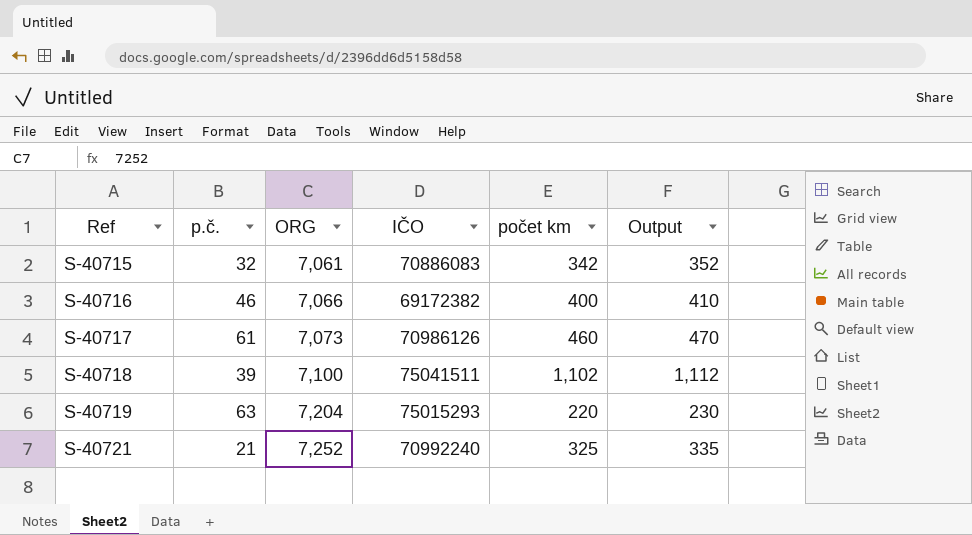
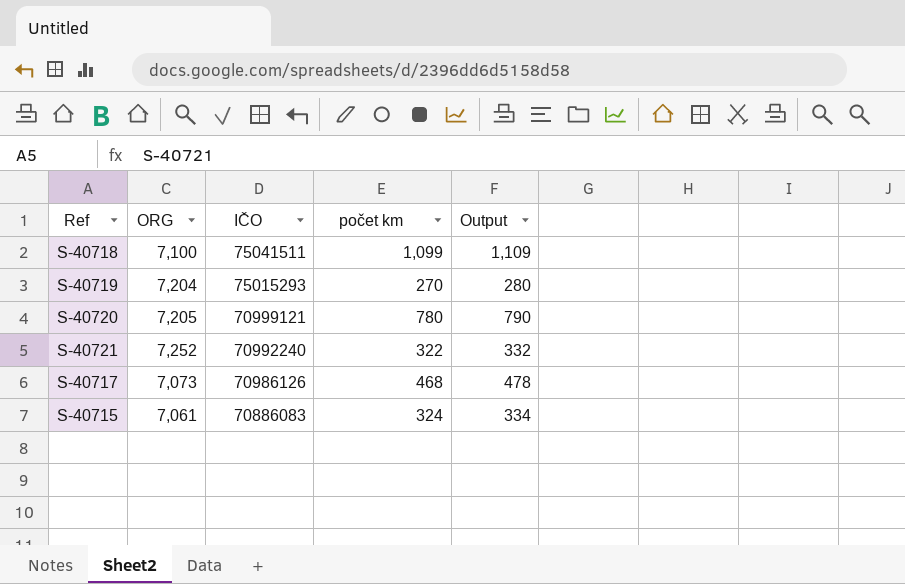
row order: Ref ascending -> IČO descending
column p.č. | position: 2 -> none
row S-40716: 46 | 7,066 | 69172382 | 400 | 410 -> none
S-40718 | počet km: 1,102 -> 1,099
S-40718 | Output: 1,112 -> 1,109
S-40719 | počet km: 220 -> 270
S-40719 | Output: 230 -> 280
row S-40720: none -> 7,205 | 70999121 | 780 | 790
S-40721 | počet km: 325 -> 322
S-40721 | Output: 335 -> 332
S-40717 | počet km: 460 -> 468
S-40717 | Output: 470 -> 478
S-40715 | počet km: 342 -> 324
S-40715 | Output: 352 -> 334

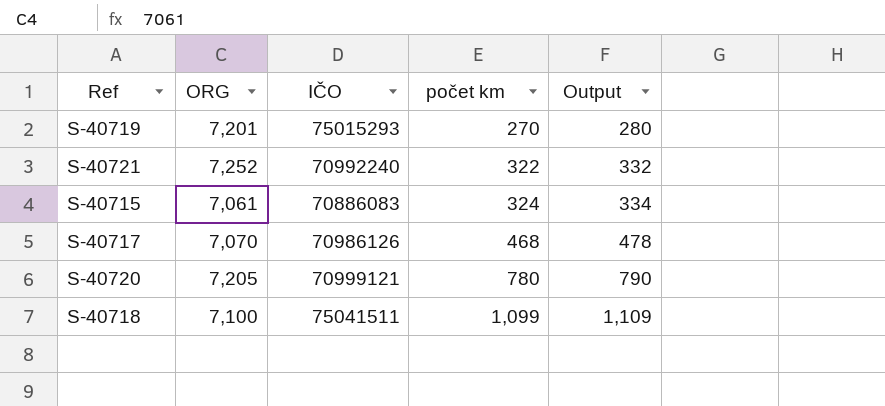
row order: IČO descending -> počet km ascending
S-40719 | ORG: 7,204 -> 7,201
S-40717 | ORG: 7,073 -> 7,070

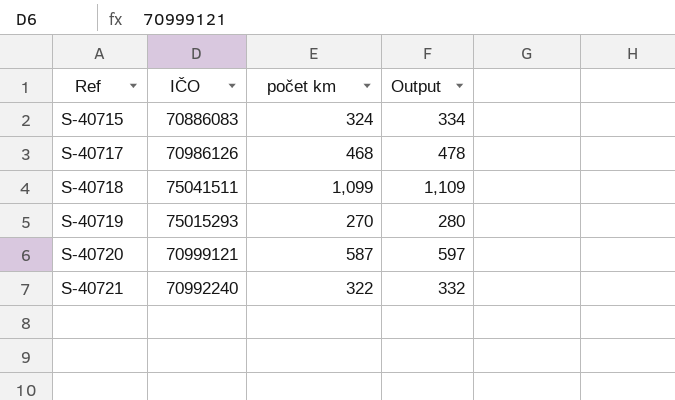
row order: počet km ascending -> Ref ascending
column ORG | position: 2 -> none
S-40720 | počet km: 780 -> 587
S-40720 | Output: 790 -> 597

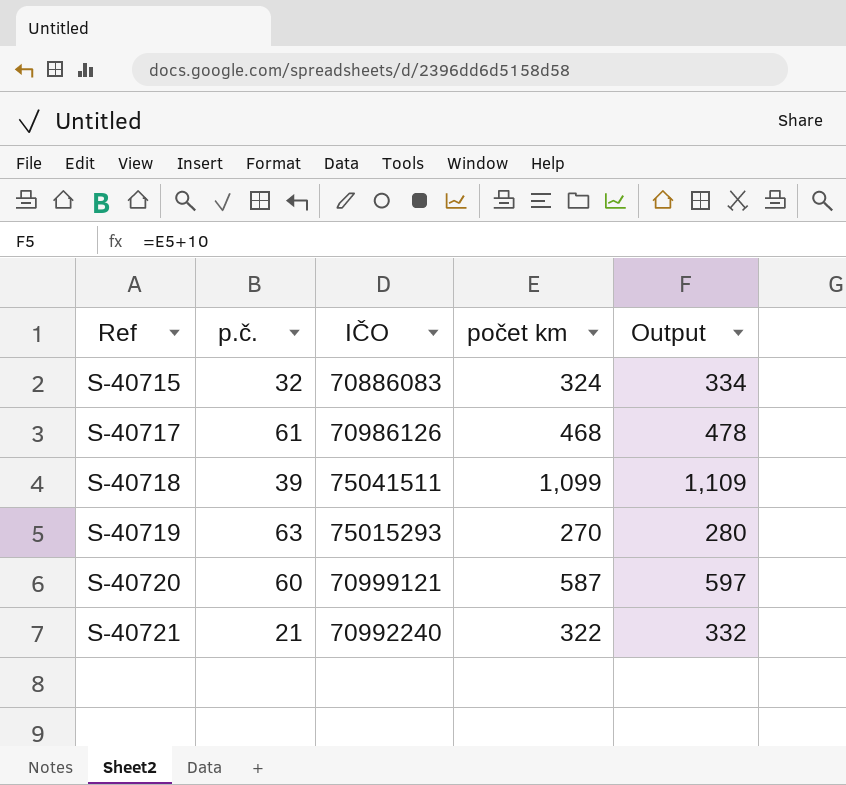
column p.č. | position: none -> 2

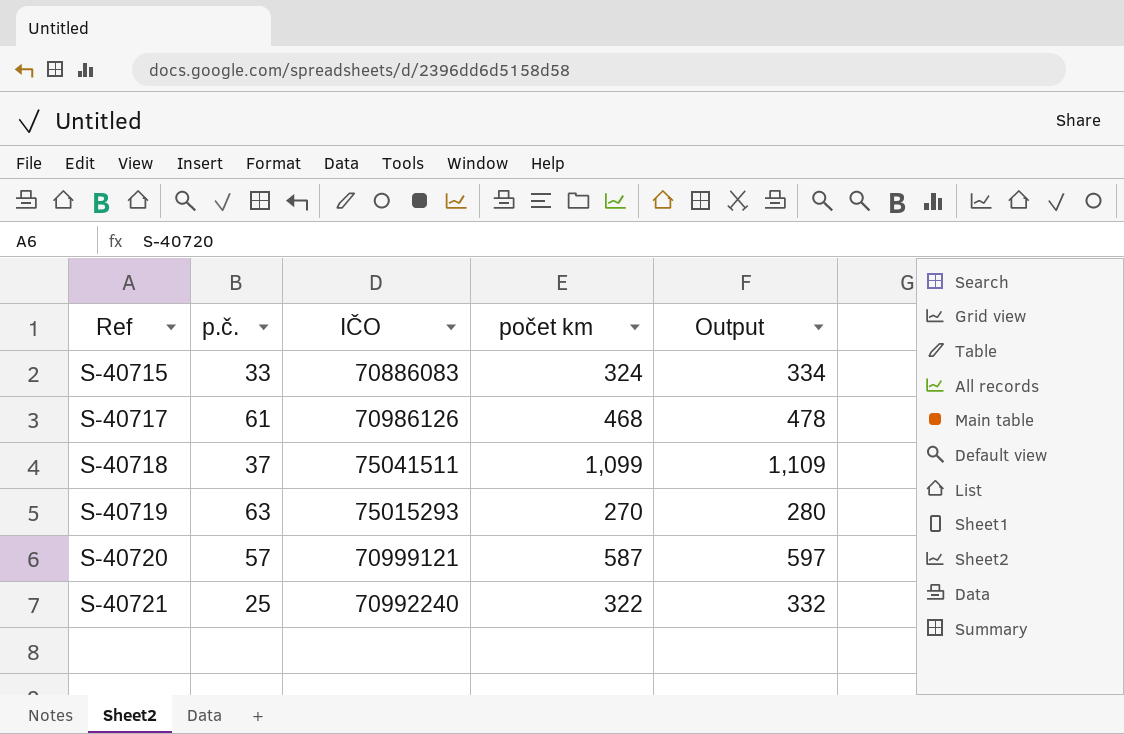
S-40715 | p.č.: 32 -> 33
S-40718 | p.č.: 39 -> 37
S-40720 | p.č.: 60 -> 57
S-40721 | p.č.: 21 -> 25

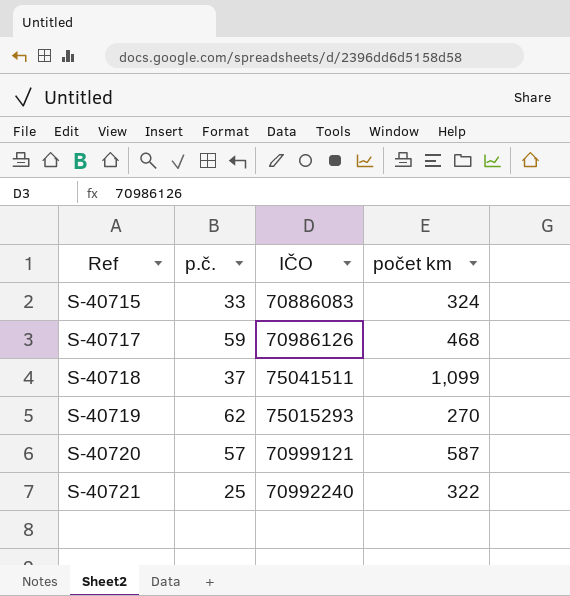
column Output | formula: [počet km] + 10 -> none
S-40717 | p.č.: 61 -> 59
S-40719 | p.č.: 63 -> 62

